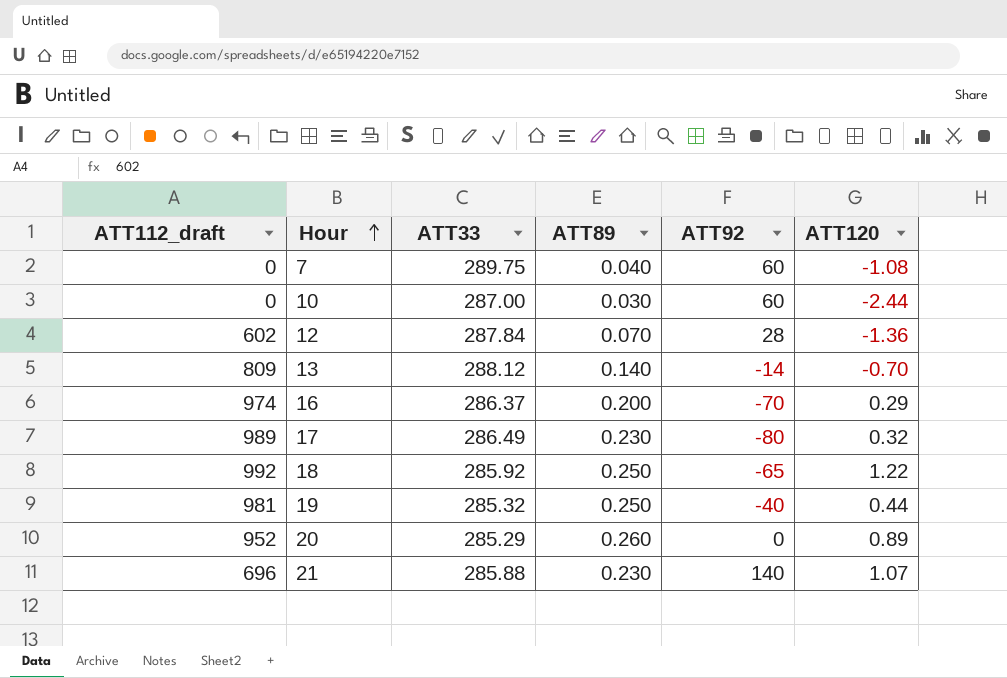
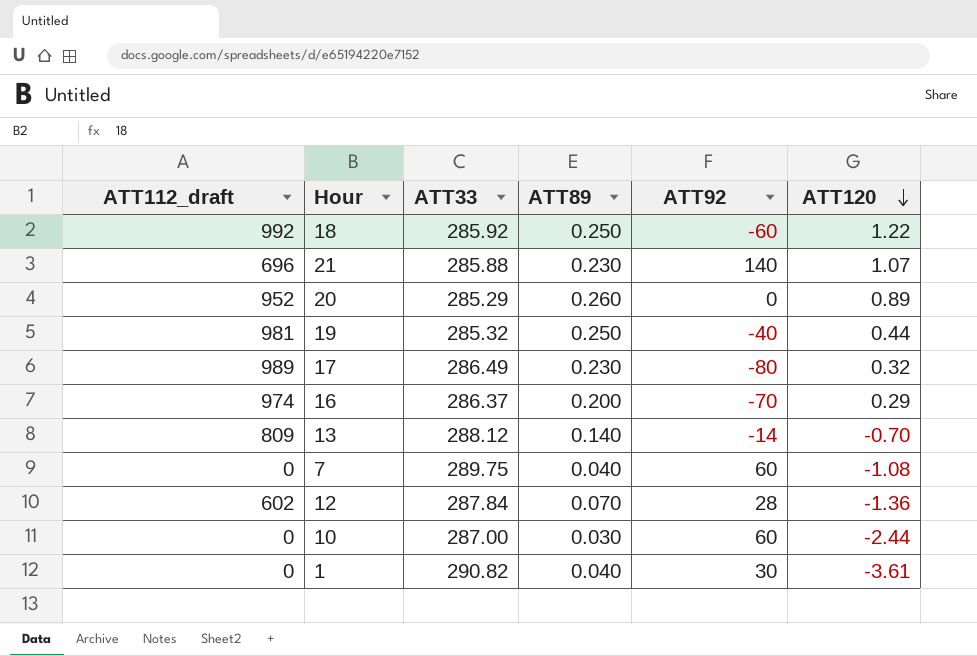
row order: Hour ascending -> ATT120 descending
18 | ATT92: -65 -> -60
row 1: none -> 0 | 290.82 | 0.040 | 30 | -3.61

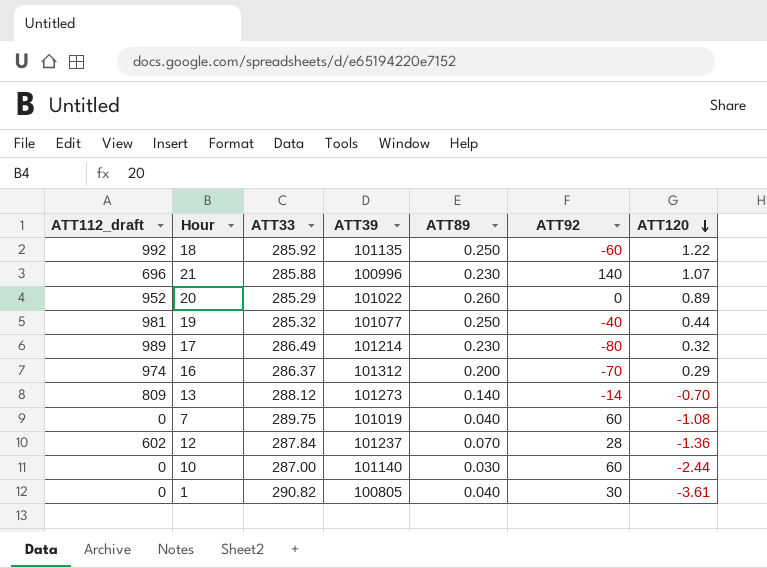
column ATT39 | position: none -> 4

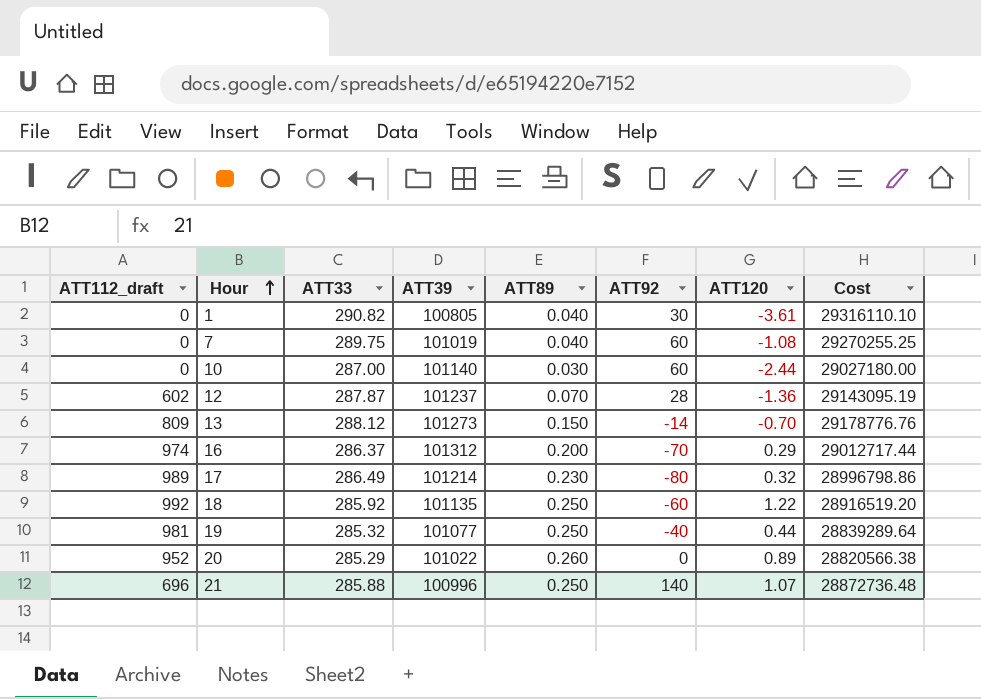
row order: ATT120 descending -> Hour ascending
column Cost | formula: none -> [ATT33] * [ATT39]
12 | ATT33: 287.84 -> 287.87
13 | ATT89: 0.140 -> 0.150
21 | ATT89: 0.230 -> 0.250

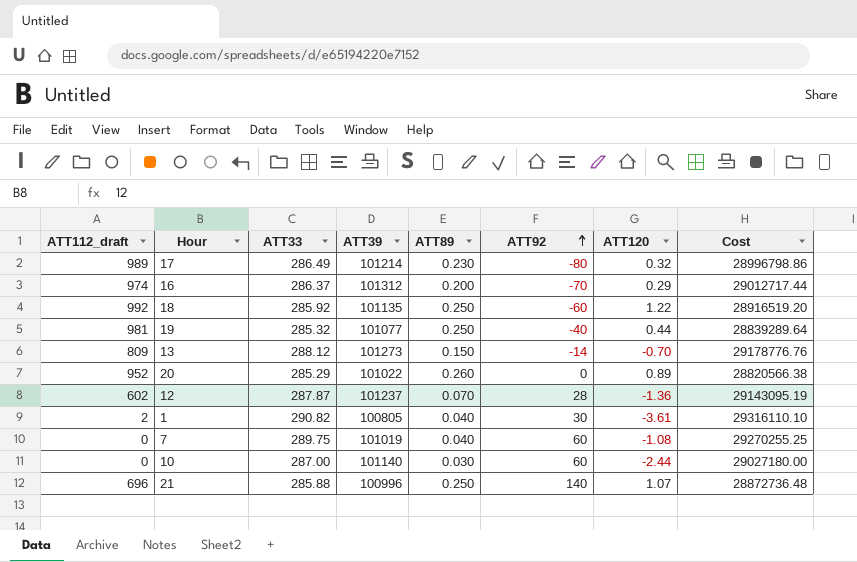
row order: Hour ascending -> ATT92 ascending
1 | ATT112_draft: 0 -> 2

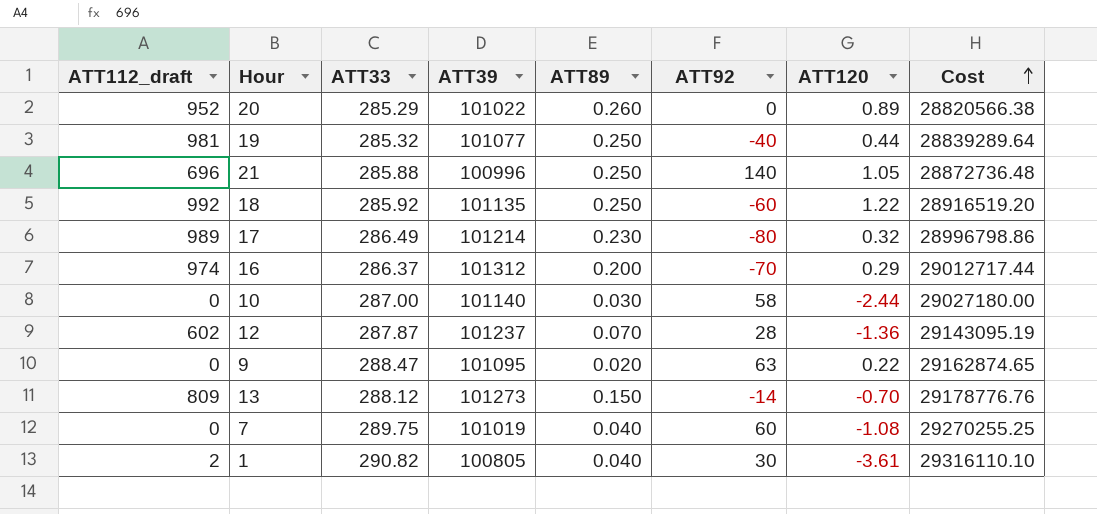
row order: ATT92 ascending -> Cost ascending
21 | ATT120: 1.07 -> 1.05
10 | ATT92: 60 -> 58
row 9: none -> 0 | 288.47 | 101095 | 0.020 | 63 | 0.22 | 29162874.65

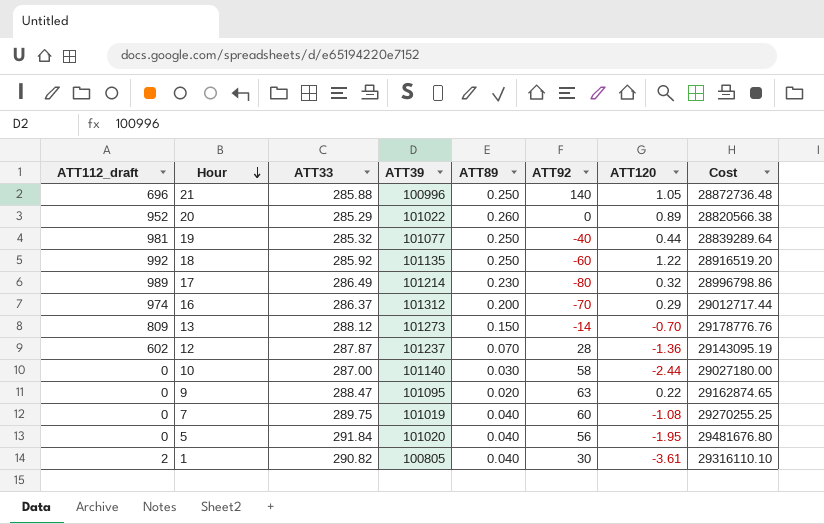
row order: Cost ascending -> Hour descending
row 5: none -> 0 | 291.84 | 101020 | 0.040 | 56 | -1.95 | 29481676.80

